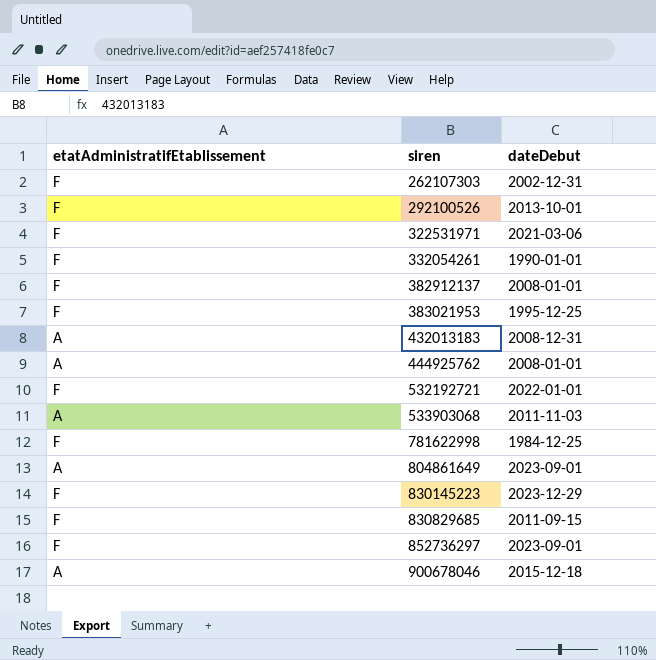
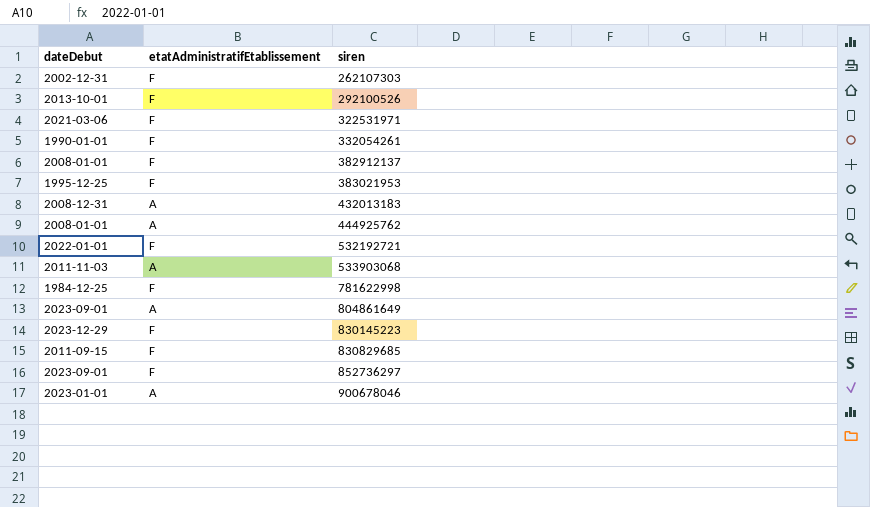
column dateDebut | position: 3 -> 1
900678046 | dateDebut: 2015-12-18 -> 2023-01-01

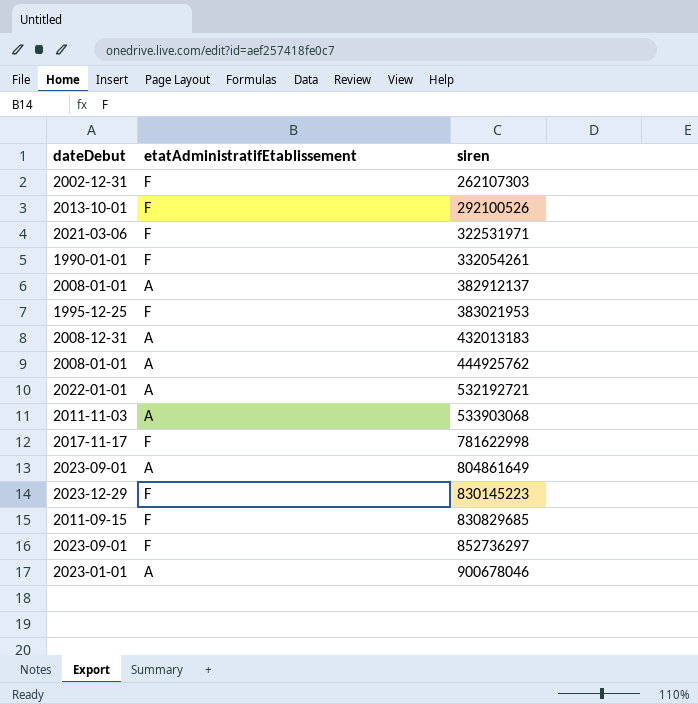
382912137 | etatAdministratifEtablissement: F -> A
532192721 | etatAdministratifEtablissement: F -> A
781622998 | dateDebut: 1984-12-25 -> 2017-11-17

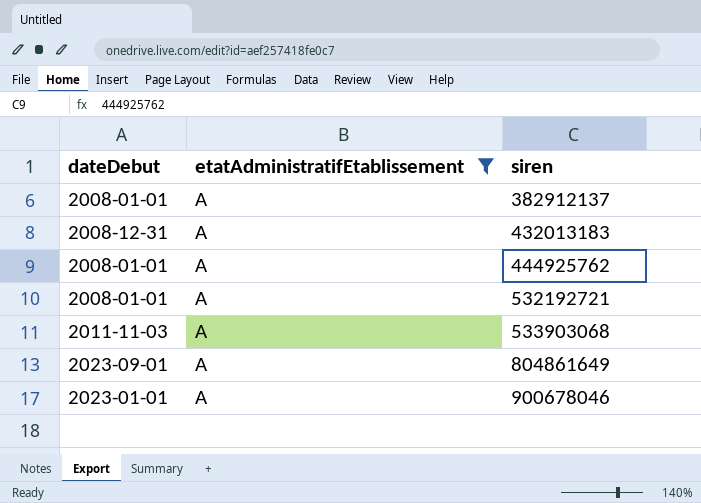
filter: none -> etatAdministratifEtablissement = A
532192721 | dateDebut: 2022-01-01 -> 2008-01-01

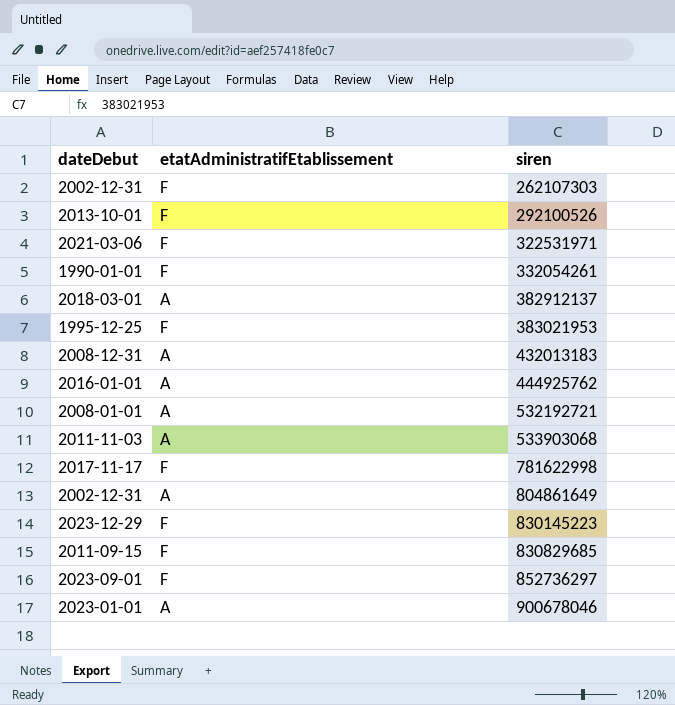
filter: etatAdministratifEtablissement = A -> none
382912137 | dateDebut: 2008-01-01 -> 2018-03-01
444925762 | dateDebut: 2008-01-01 -> 2016-01-01
804861649 | dateDebut: 2023-09-01 -> 2002-12-31

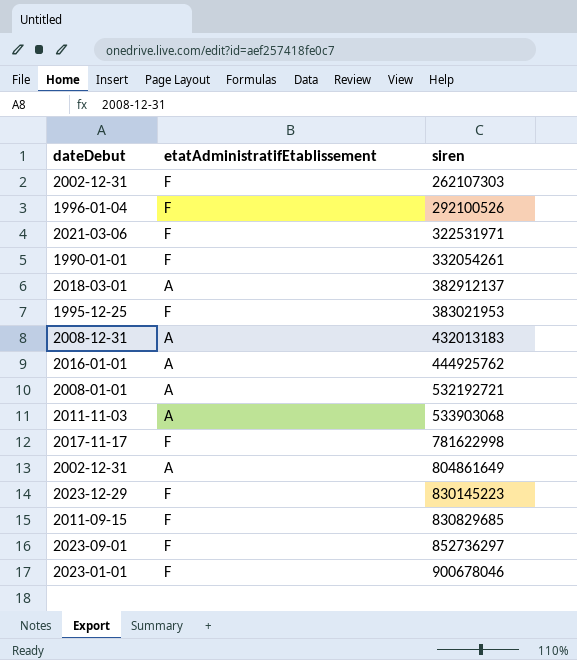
292100526 | dateDebut: 2013-10-01 -> 1996-01-04
900678046 | etatAdministratifEtablissement: A -> F

